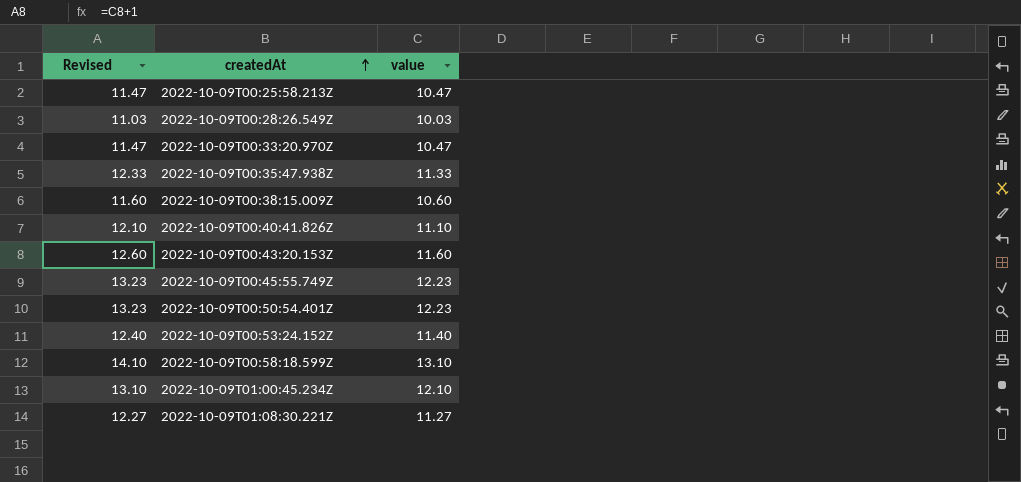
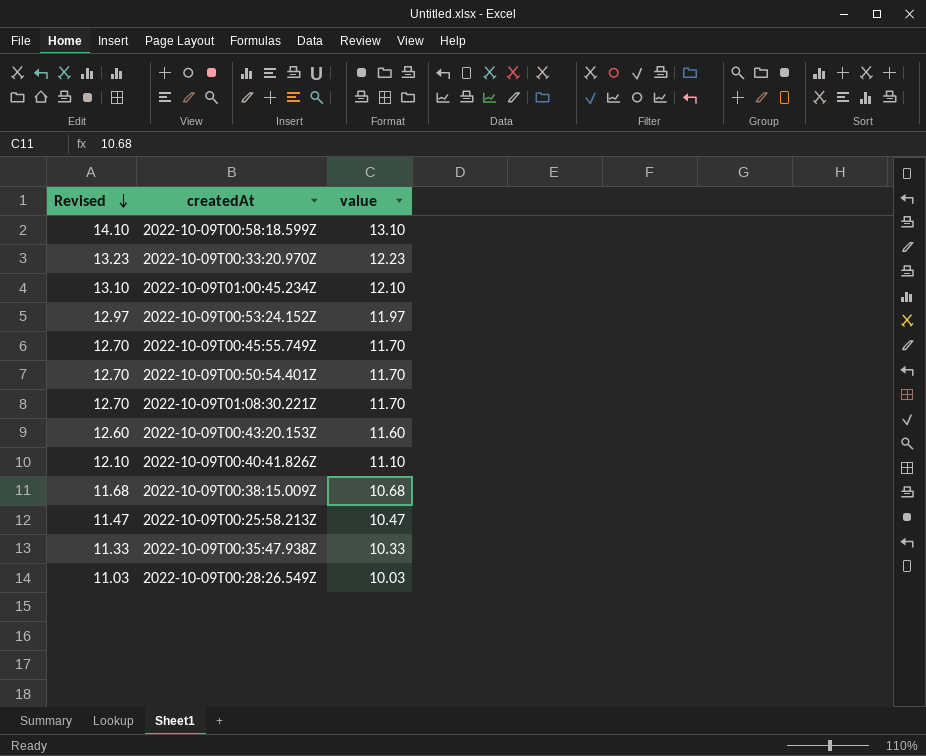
row order: createdAt ascending -> Revised descending
2022-10-09T00:33:20.970Z | Revised: 11.47 -> 13.23
2022-10-09T00:33:20.970Z | value: 10.47 -> 12.23
2022-10-09T00:53:24.152Z | Revised: 12.40 -> 12.97
2022-10-09T00:53:24.152Z | value: 11.40 -> 11.97
2022-10-09T00:45:55.749Z | Revised: 13.23 -> 12.70
2022-10-09T00:45:55.749Z | value: 12.23 -> 11.70
2022-10-09T00:50:54.401Z | Revised: 13.23 -> 12.70
2022-10-09T00:50:54.401Z | value: 12.23 -> 11.70
2022-10-09T01:08:30.221Z | Revised: 12.27 -> 12.70
2022-10-09T01:08:30.221Z | value: 11.27 -> 11.70
2022-10-09T00:38:15.009Z | Revised: 11.60 -> 11.68
2022-10-09T00:38:15.009Z | value: 10.60 -> 10.68
2022-10-09T00:35:47.938Z | Revised: 12.33 -> 11.33
2022-10-09T00:35:47.938Z | value: 11.33 -> 10.33

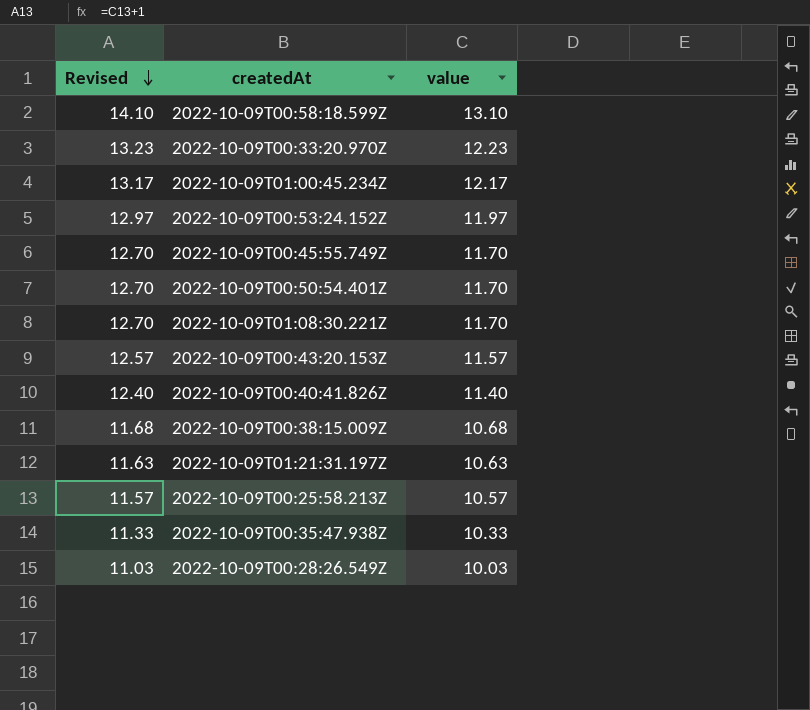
2022-10-09T01:00:45.234Z | Revised: 13.10 -> 13.17
2022-10-09T01:00:45.234Z | value: 12.10 -> 12.17
2022-10-09T00:43:20.153Z | Revised: 12.60 -> 12.57
2022-10-09T00:43:20.153Z | value: 11.60 -> 11.57
2022-10-09T00:40:41.826Z | Revised: 12.10 -> 12.40
2022-10-09T00:40:41.826Z | value: 11.10 -> 11.40
row 2022-10-09T01:21:31.197Z: none -> 11.63 | 10.63
2022-10-09T00:25:58.213Z | Revised: 11.47 -> 11.57
2022-10-09T00:25:58.213Z | value: 10.47 -> 10.57

